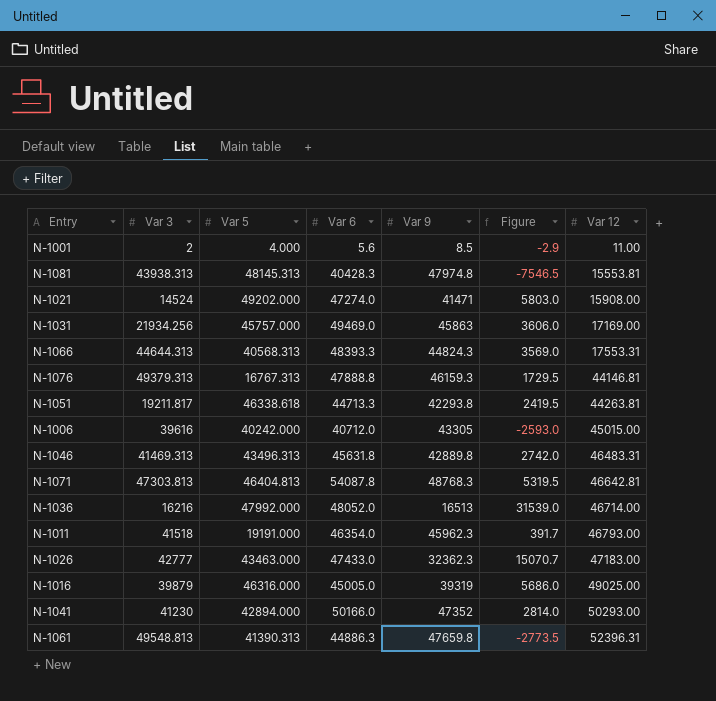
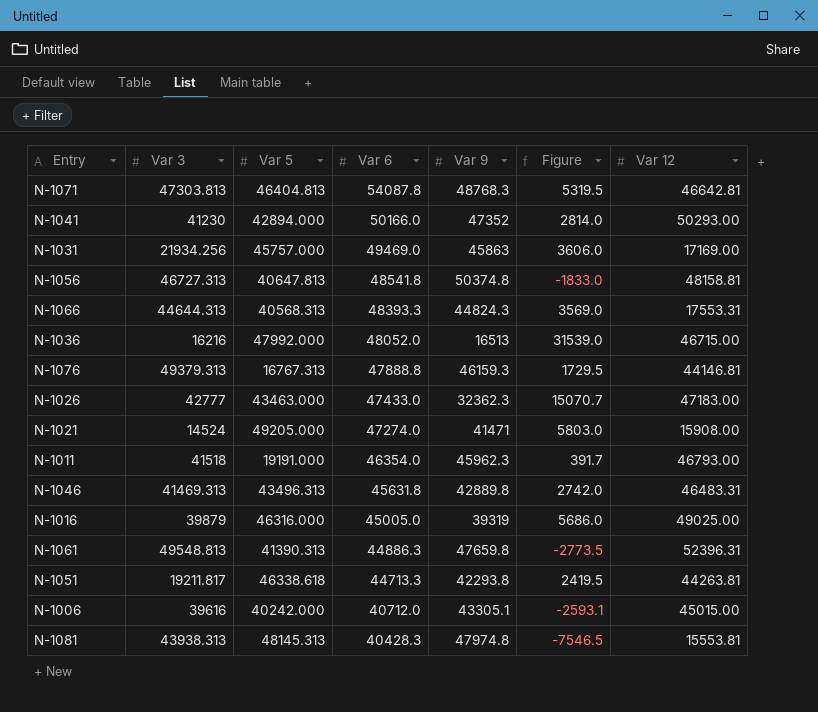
row order: Var 12 ascending -> Var 6 descending
row N-1001: 2 | 4.000 | 5.6 | 8.5 | -2.9 | 11.00 -> none
row N-1056: none -> 46727.313 | 40647.813 | 48541.8 | 50374.8 | -1833.0 | 48158.81
N-1036 | Var 12: 46714.00 -> 46715.00
N-1021 | Var 5: 49202.000 -> 49205.000
N-1006 | Var 9: 43305 -> 43305.1
N-1006 | Figure: -2593.0 -> -2593.1

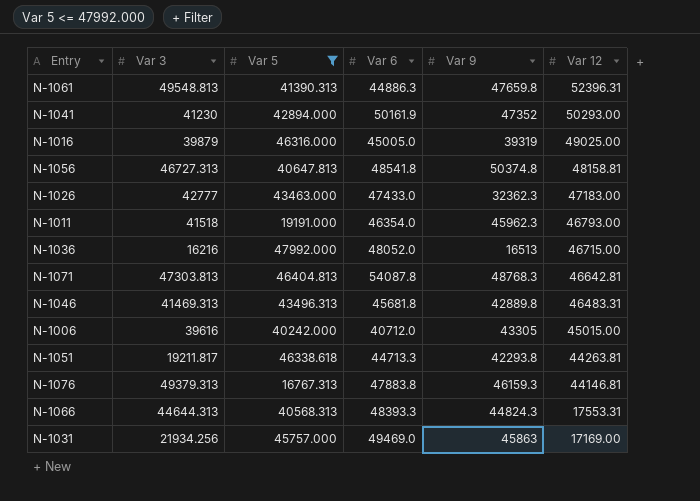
filter: none -> Var 5 <= 47992.000
row order: Var 6 descending -> Var 12 descending
column Figure | formula: [Var 6] - [Var 9] -> none
N-1041 | Var 6: 50166.0 -> 50161.9
N-1046 | Var 6: 45631.8 -> 45681.8
N-1006 | Var 9: 43305.1 -> 43305
N-1076 | Var 6: 47888.8 -> 47883.8

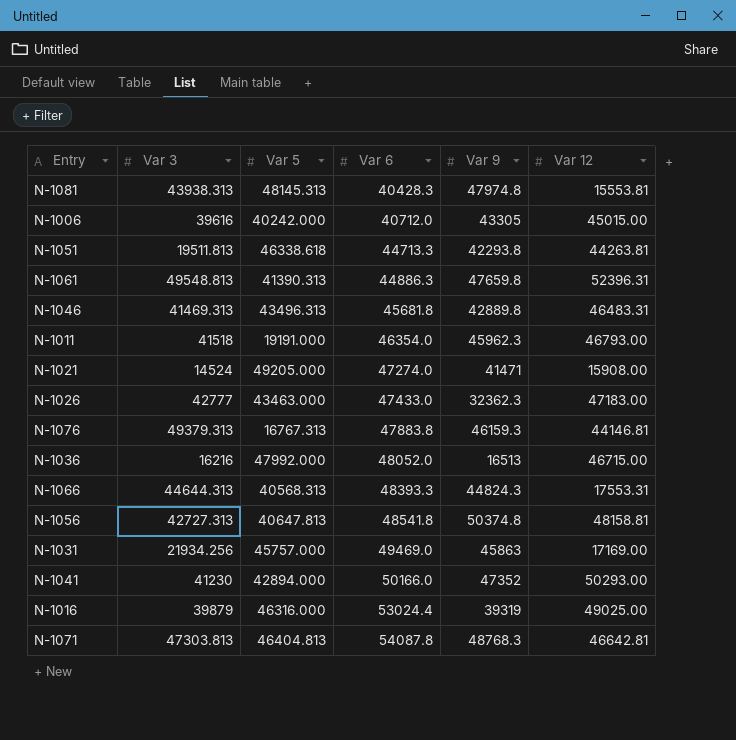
filter: Var 5 <= 47992.000 -> none
row order: Var 12 descending -> Var 6 ascending
N-1051 | Var 3: 19211.817 -> 19511.813
N-1056 | Var 3: 46727.313 -> 42727.313
N-1041 | Var 6: 50161.9 -> 50166.0
N-1016 | Var 6: 45005.0 -> 53024.4

